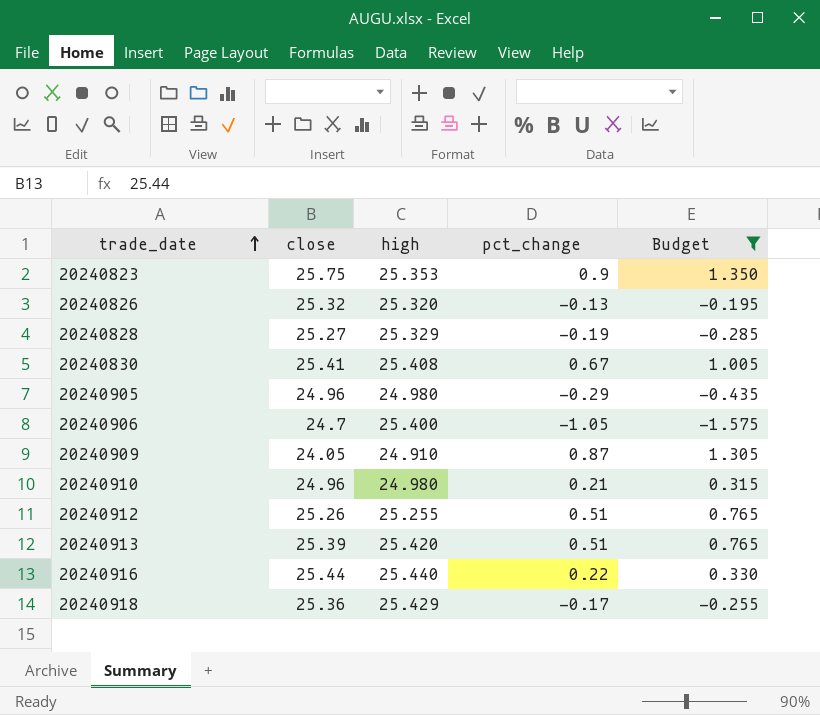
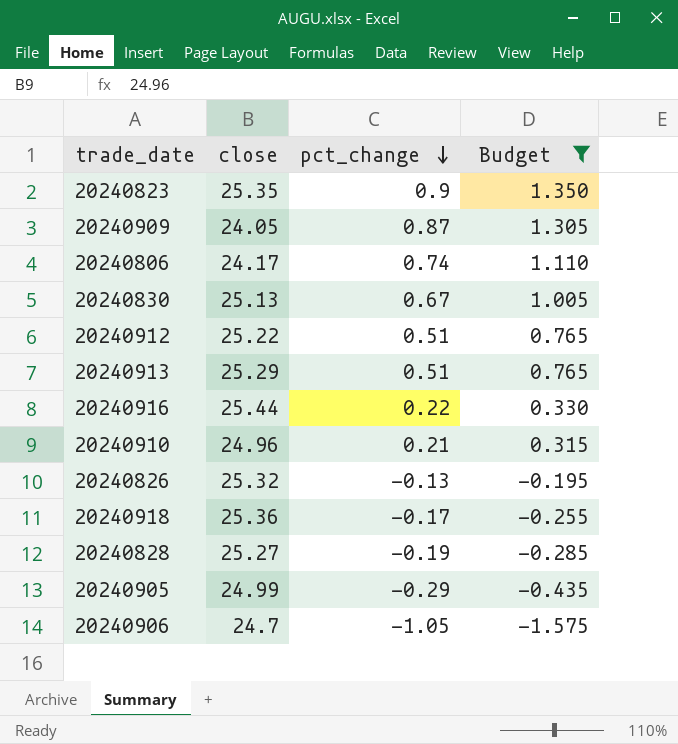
row order: trade_date ascending -> pct_change descending
column high | position: 3 -> none
20240823 | close: 25.75 -> 25.35
row 20240806: none -> 24.17 | 0.74 | 1.110
20240830 | close: 25.41 -> 25.13
20240912 | close: 25.26 -> 25.22
20240913 | close: 25.39 -> 25.29
20240905 | close: 24.96 -> 24.99

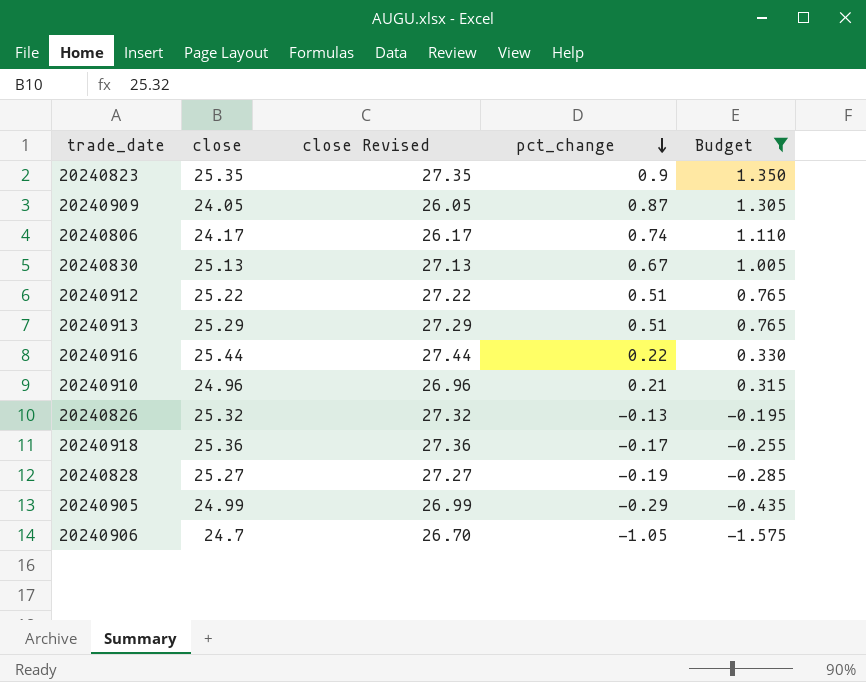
column close Revised | formula: none -> [close] + 2

